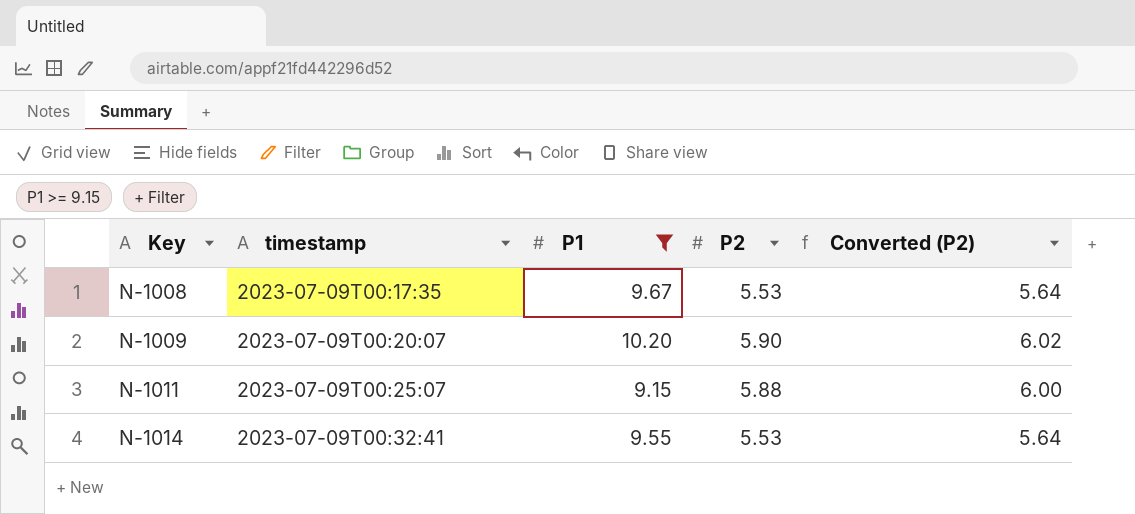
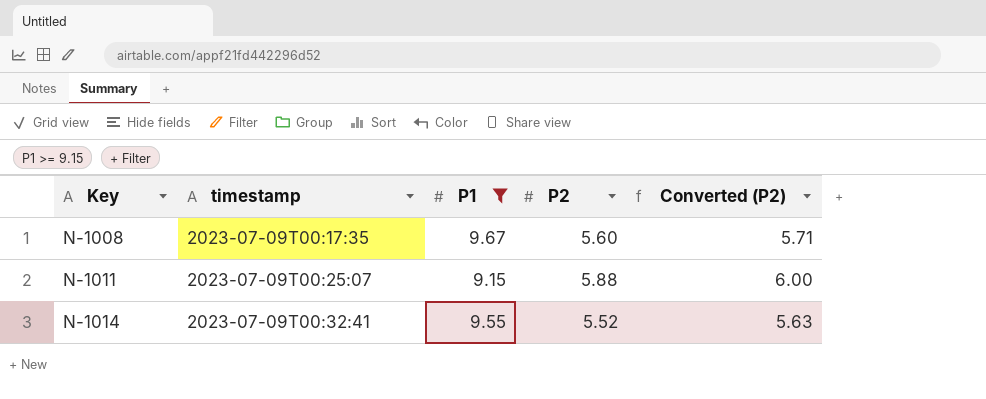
row N-1009: 2023-07-09T00:20:07 | 10.20 | 5.90 | 6.02 -> none
N-1008 | P2: 5.53 -> 5.60
N-1008 | Converted (P2): 5.64 -> 5.71
N-1014 | P2: 5.53 -> 5.52
N-1014 | Converted (P2): 5.64 -> 5.63

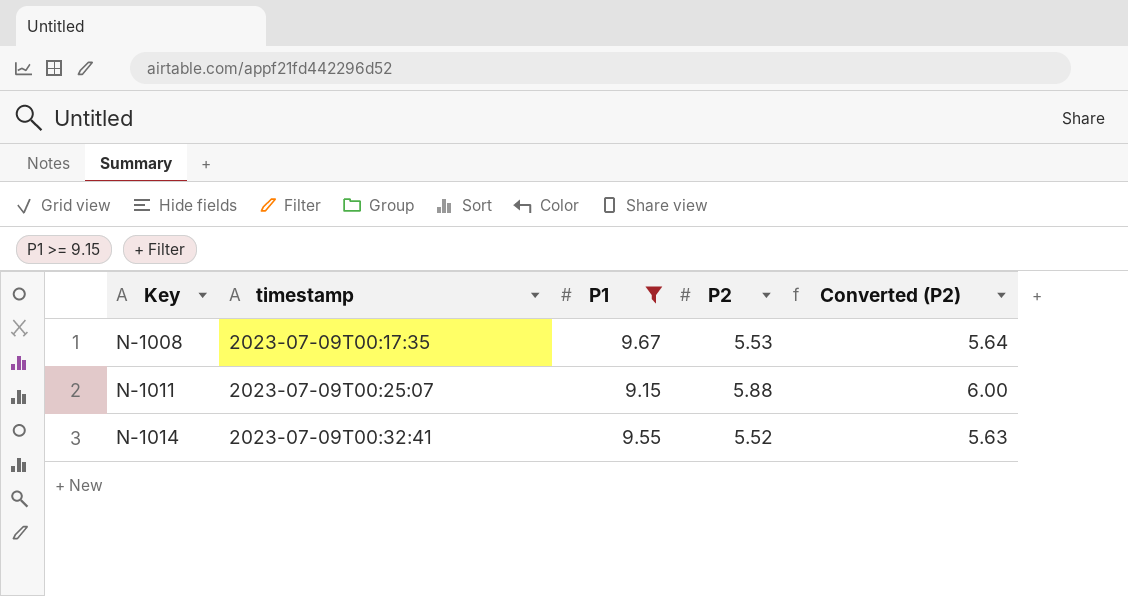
N-1008 | P2: 5.60 -> 5.53
N-1008 | Converted (P2): 5.71 -> 5.64

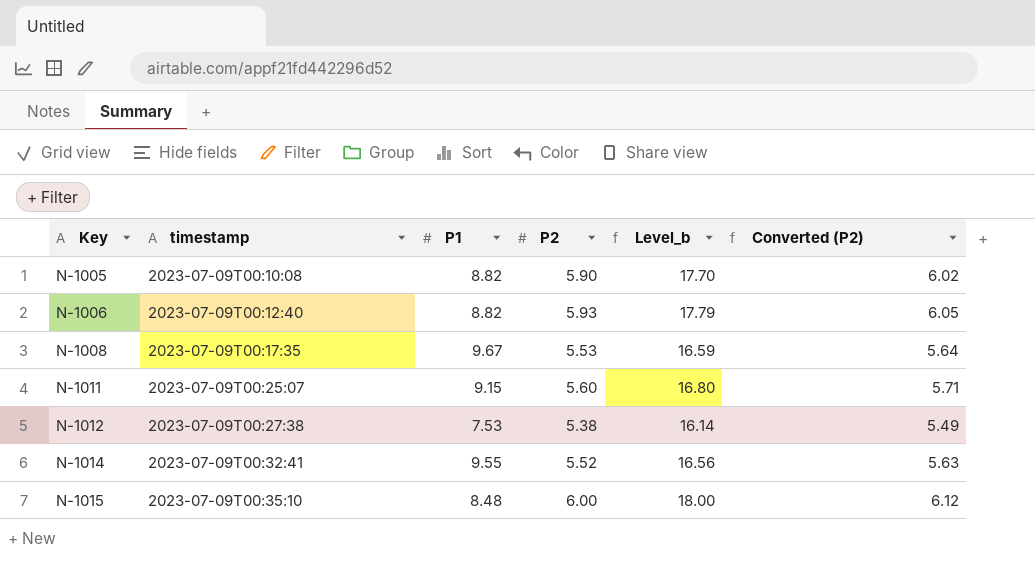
filter: P1 >= 9.15 -> none
column Level_b | formula: none -> [P2] * 3
N-1011 | P2: 5.88 -> 5.60
N-1011 | Converted (P2): 6.00 -> 5.71

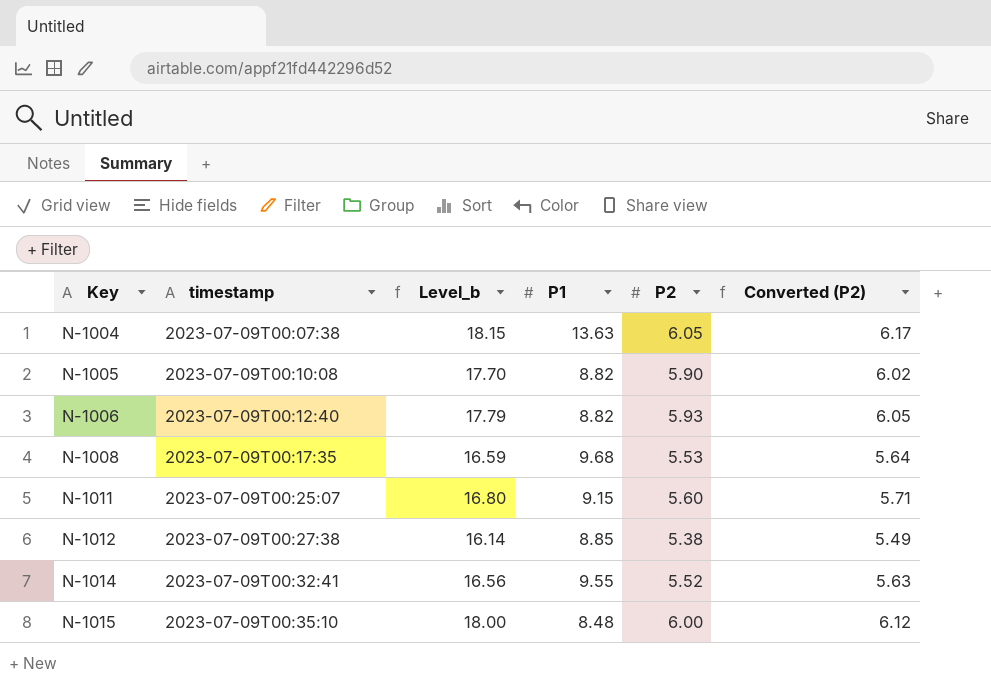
column Level_b | position: 5 -> 3
row N-1004: none -> 2023-07-09T00:07:38 | 18.15 | 13.63 | 6.05 | 6.17
N-1008 | P1: 9.67 -> 9.68
N-1012 | P1: 7.53 -> 8.85

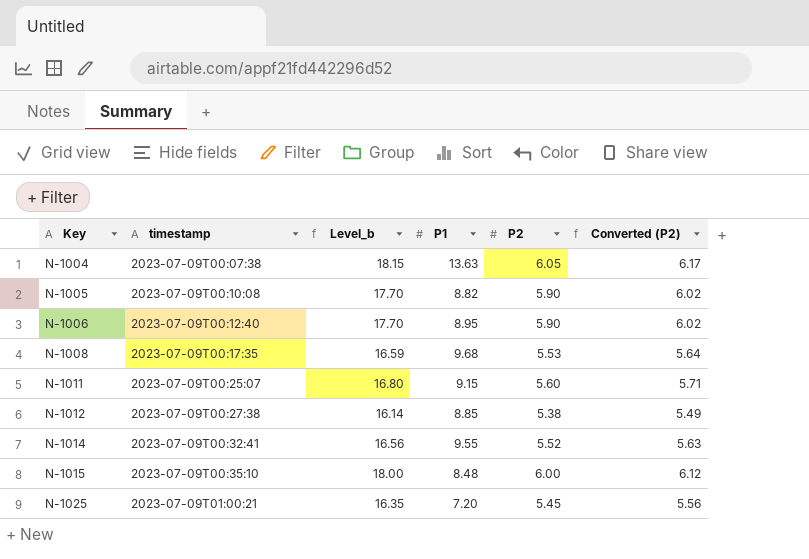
N-1006 | Level_b: 17.79 -> 17.70
N-1006 | P1: 8.82 -> 8.95
N-1006 | P2: 5.93 -> 5.90
N-1006 | Converted (P2): 6.05 -> 6.02
row N-1025: none -> 2023-07-09T01:00:21 | 16.35 | 7.20 | 5.45 | 5.56

